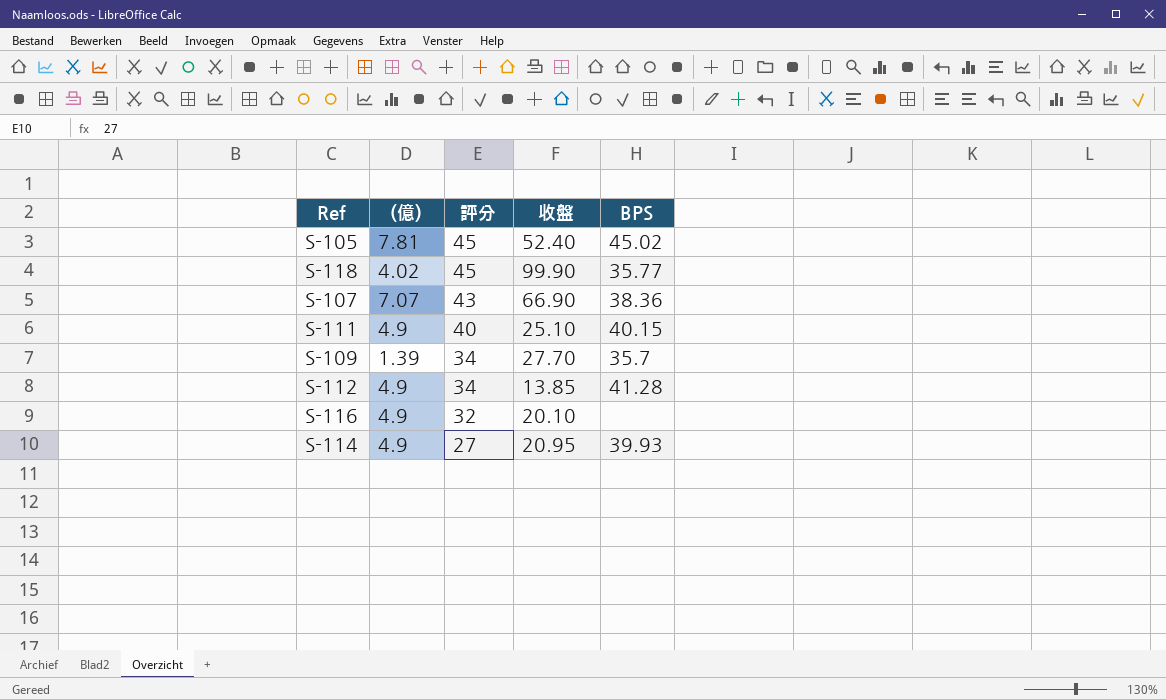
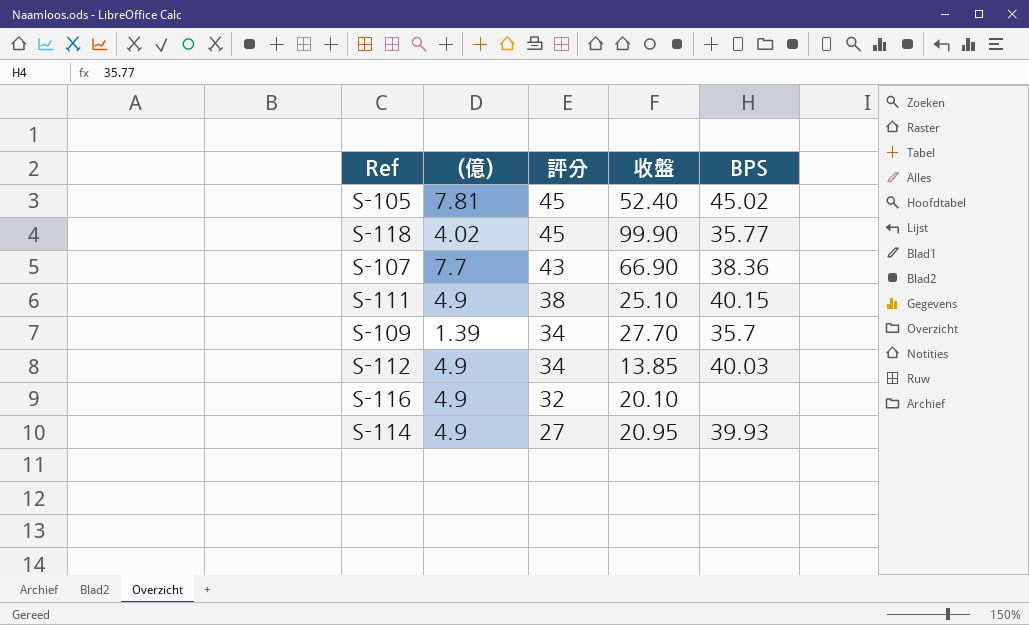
S-107 | (億): 7.07 -> 7.7
S-111 | 評分: 40 -> 38
S-112 | BPS: 41.28 -> 40.03

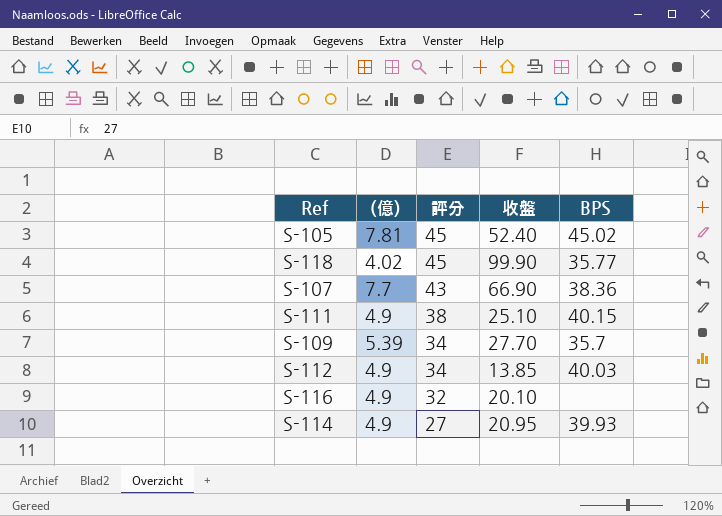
S-109 | (億): 1.39 -> 5.39

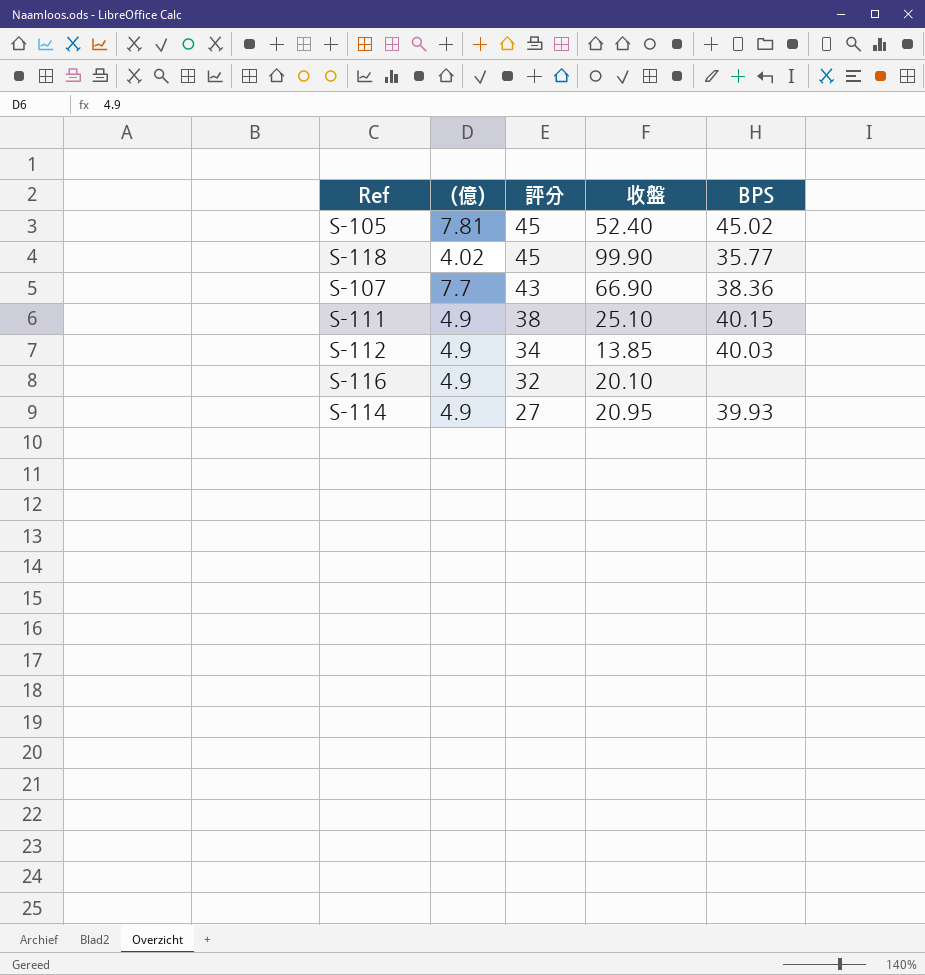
row S-109: 5.39 | 34 | 27.70 | 35.7 -> none

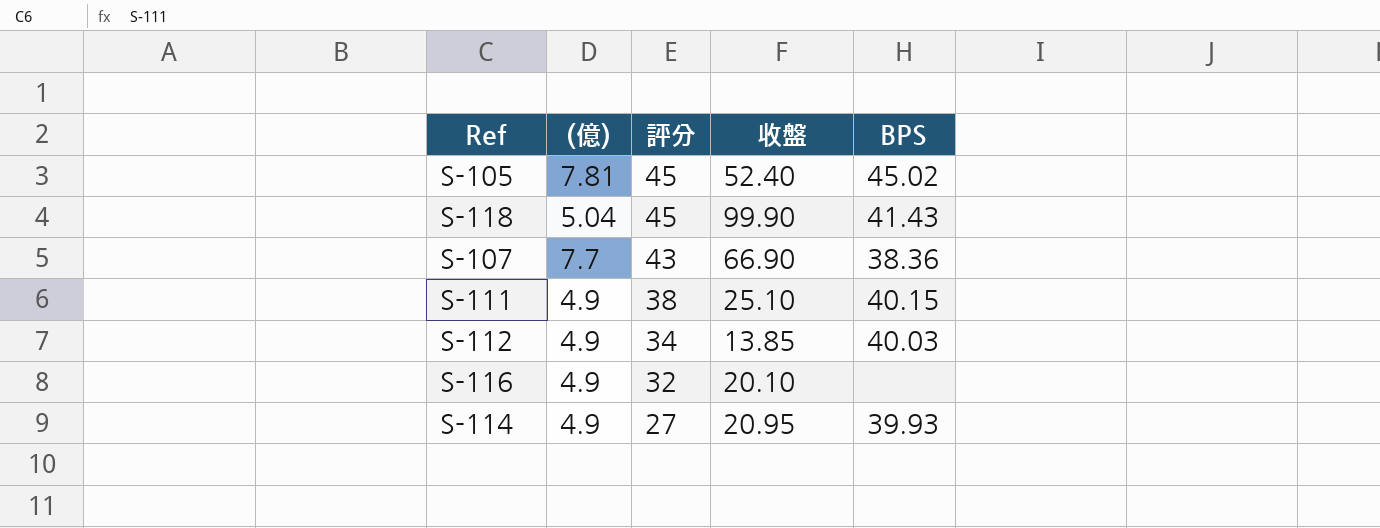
S-118 | (億): 4.02 -> 5.04
S-118 | BPS: 35.77 -> 41.43

